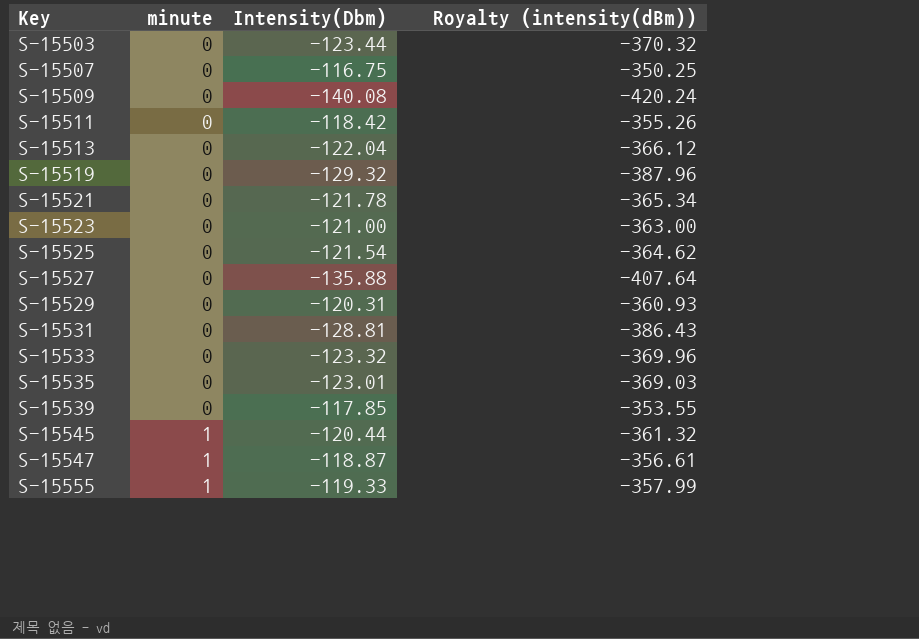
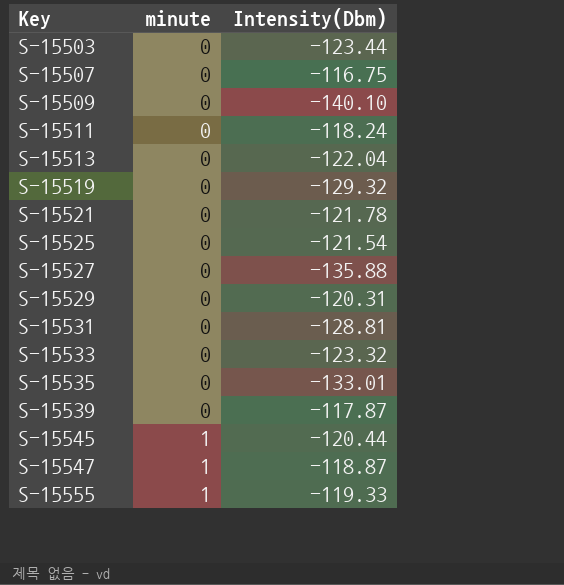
column Royalty (intensity(dBm)) | formula: [Intensity(Dbm)] * 3 -> none
row S-15523: 0 | -121.00 | -363.00 -> none
S-15509 | Intensity(Dbm): -140.08 -> -140.10
S-15511 | Intensity(Dbm): -118.42 -> -118.24
S-15535 | Intensity(Dbm): -123.01 -> -133.01
S-15539 | Intensity(Dbm): -117.85 -> -117.87

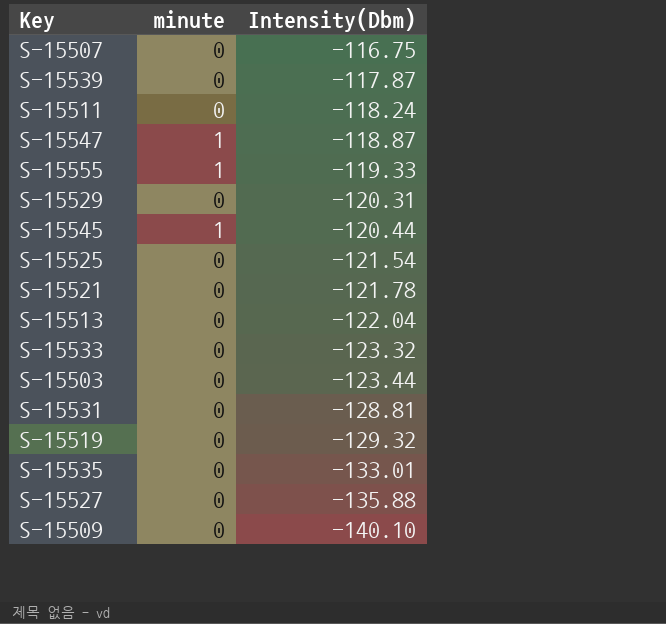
row order: Key ascending -> Intensity(Dbm) descending

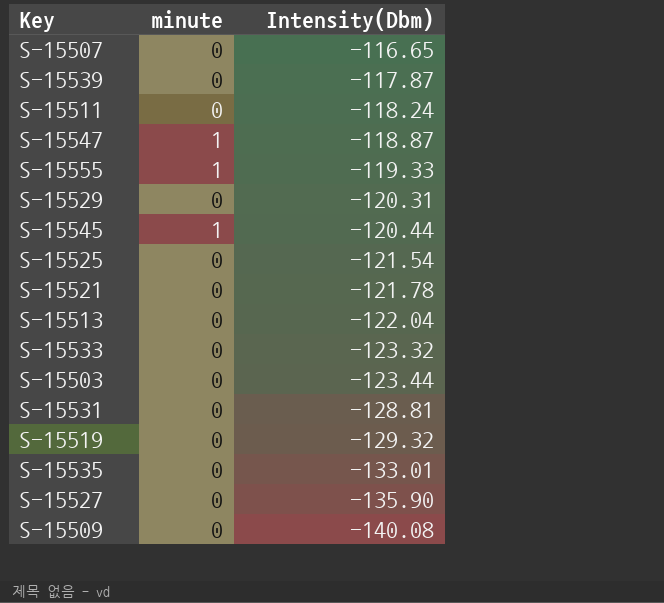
S-15507 | Intensity(Dbm): -116.75 -> -116.65
S-15527 | Intensity(Dbm): -135.88 -> -135.90
S-15509 | Intensity(Dbm): -140.10 -> -140.08

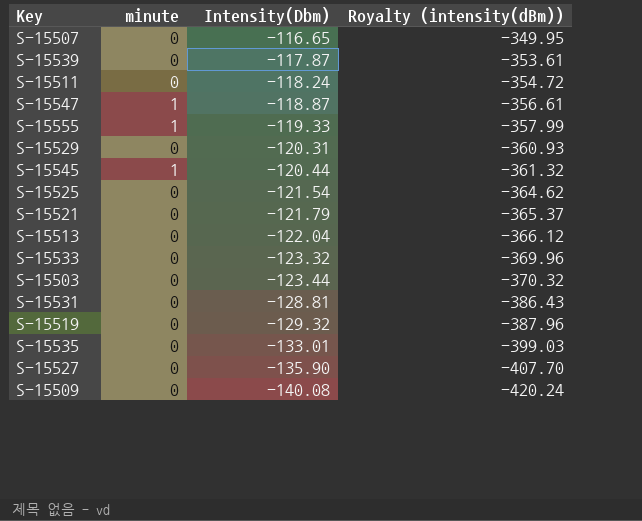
column Royalty (intensity(dBm)) | formula: none -> [Intensity(Dbm)] * 3
S-15521 | Intensity(Dbm): -121.78 -> -121.79

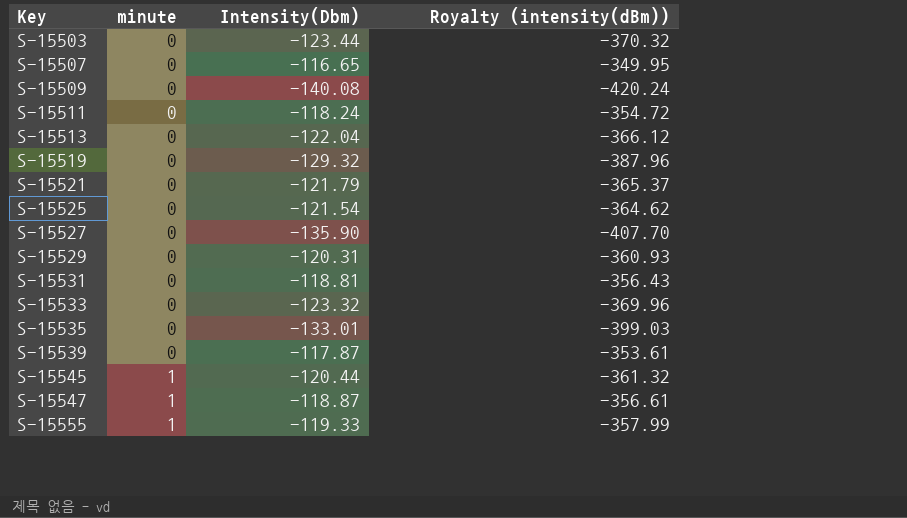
row order: Intensity(Dbm) descending -> Key ascending
S-15531 | Intensity(Dbm): -128.81 -> -118.81
S-15531 | Royalty (intensity(dBm)): -386.43 -> -356.43

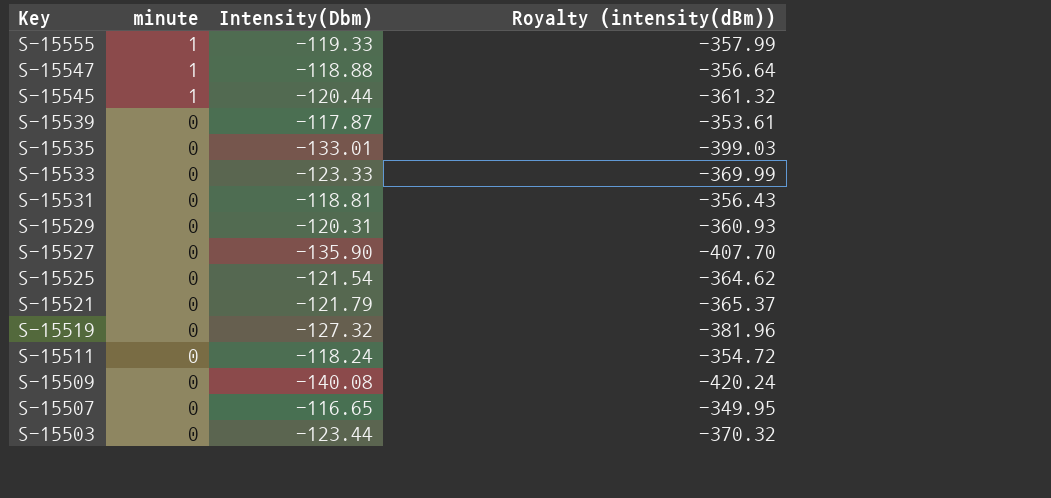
row order: Key ascending -> Key descending
row S-15513: 0 | -122.04 | -366.12 -> none
S-15547 | Intensity(Dbm): -118.87 -> -118.88
S-15547 | Royalty (intensity(dBm)): -356.61 -> -356.64
S-15533 | Intensity(Dbm): -123.32 -> -123.33
S-15533 | Royalty (intensity(dBm)): -369.96 -> -369.99
S-15519 | Intensity(Dbm): -129.32 -> -127.32
S-15519 | Royalty (intensity(dBm)): -387.96 -> -381.96

